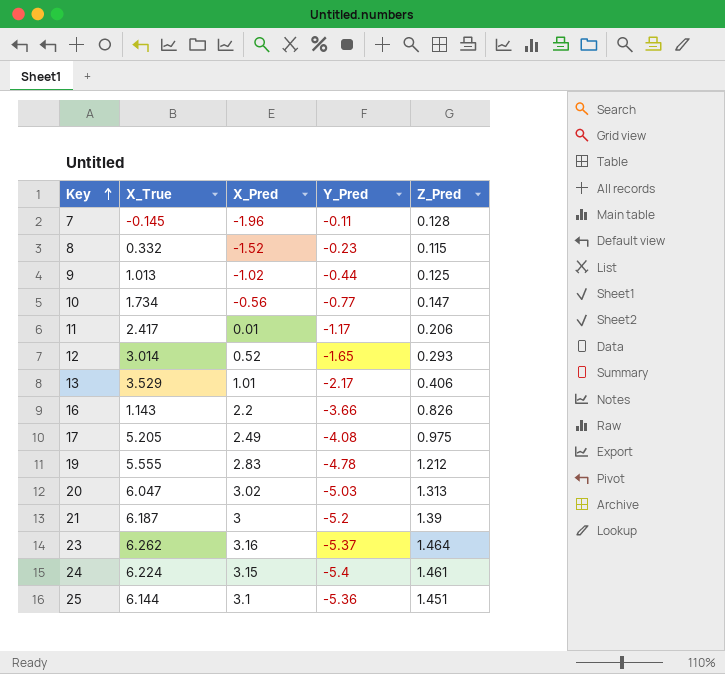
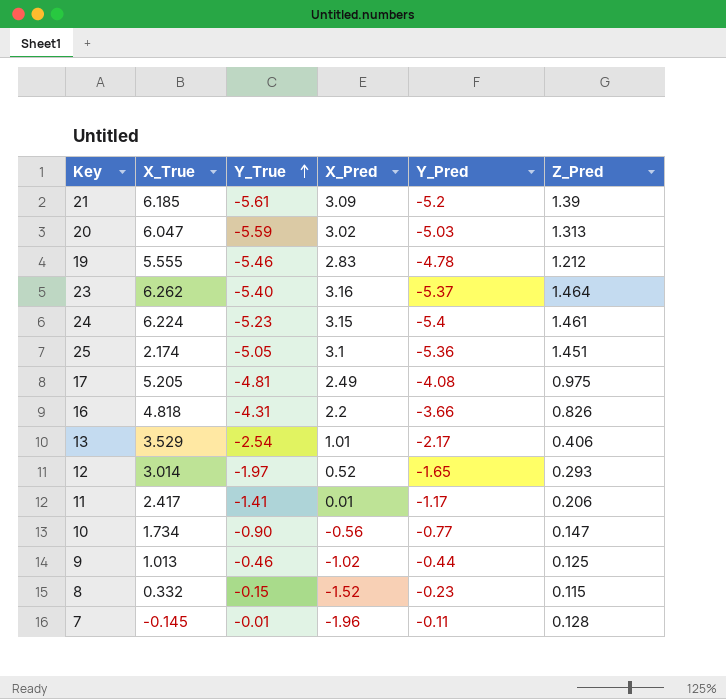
row order: Key ascending -> Y_True ascending
column Y_True | position: none -> 3
21 | X_True: 6.187 -> 6.185
21 | X_Pred: 3 -> 3.09
25 | X_True: 6.144 -> 2.174
16 | X_True: 1.143 -> 4.818

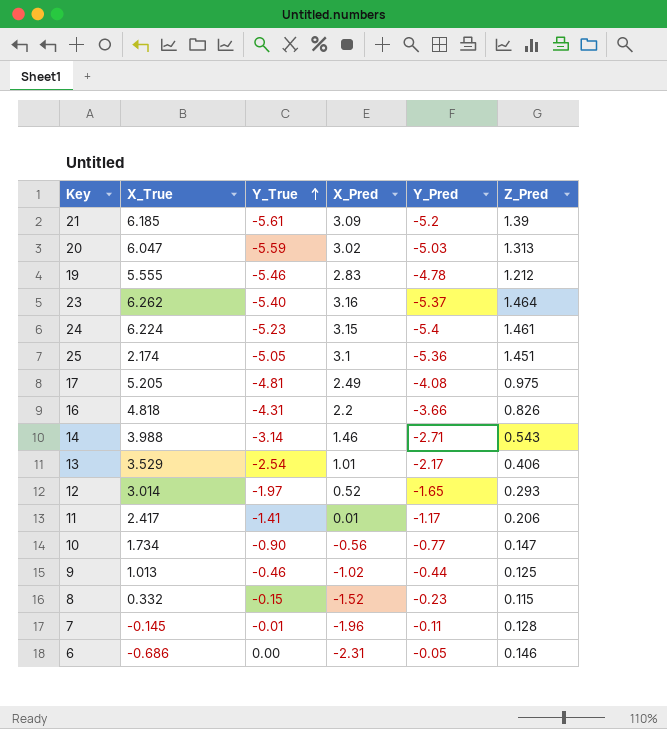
row 14: none -> 3.988 | -3.14 | 1.46 | -2.71 | 0.543
row 6: none -> -0.686 | 0.00 | -2.31 | -0.05 | 0.146

